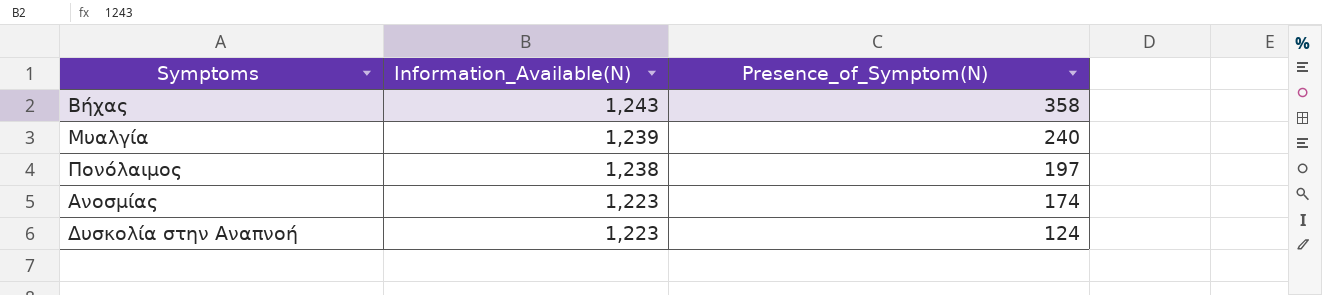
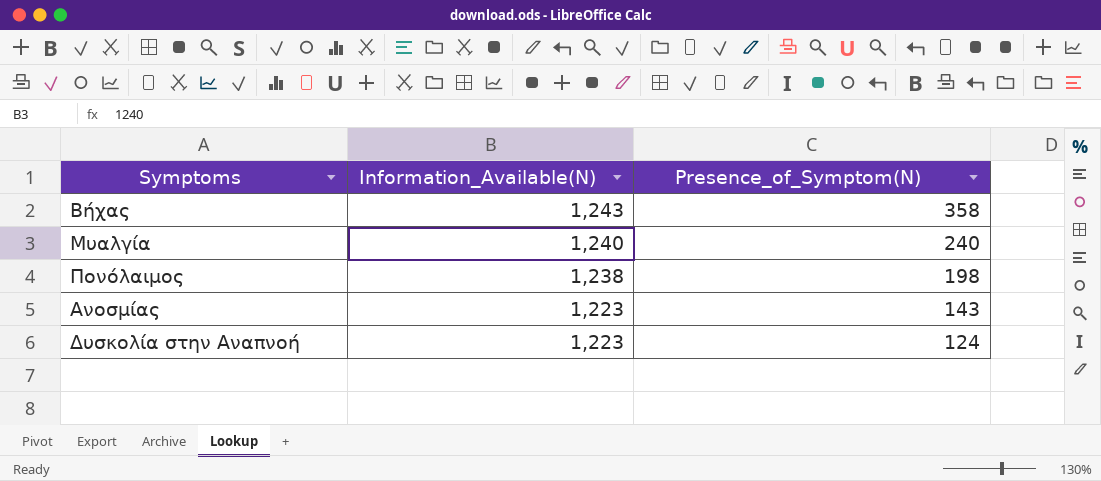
Μυαλγία | Information_Available(N): 1,239 -> 1,240
Πονόλαιμος | Presence_of_Symptom(N): 197 -> 198
Ανοσμίας | Presence_of_Symptom(N): 174 -> 143

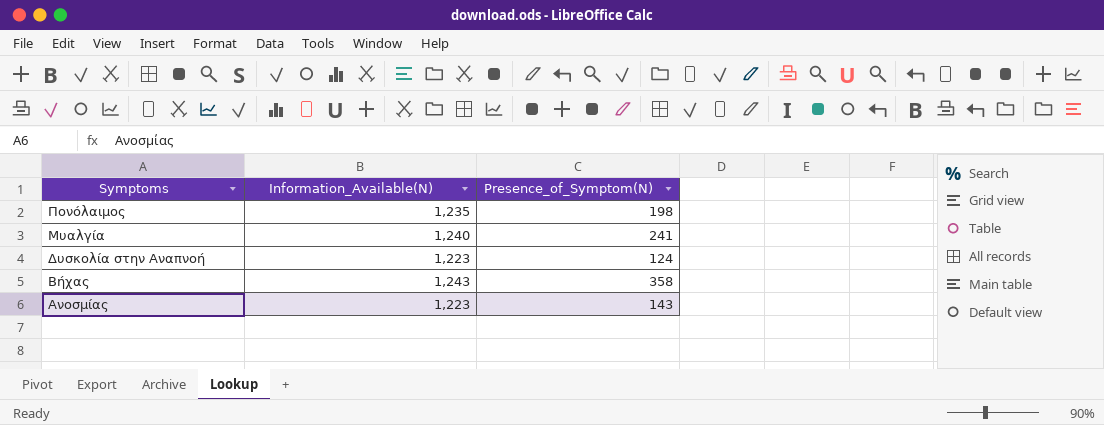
row order: Information_Available(N) descending -> Symptoms descending
Πονόλαιμος | Information_Available(N): 1,238 -> 1,235
Μυαλγία | Presence_of_Symptom(N): 240 -> 241

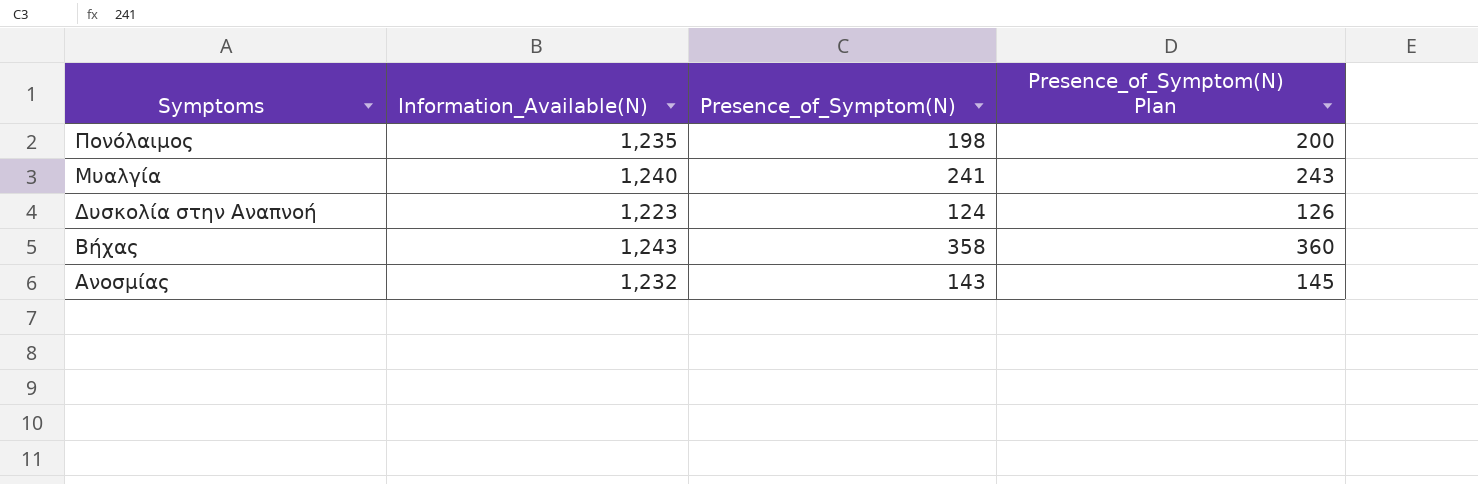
column Presence_of_Symptom(N) Plan | formula: none -> [Presence_of_Symptom(N)] + 2
Ανοσμίας | Information_Available(N): 1,223 -> 1,232

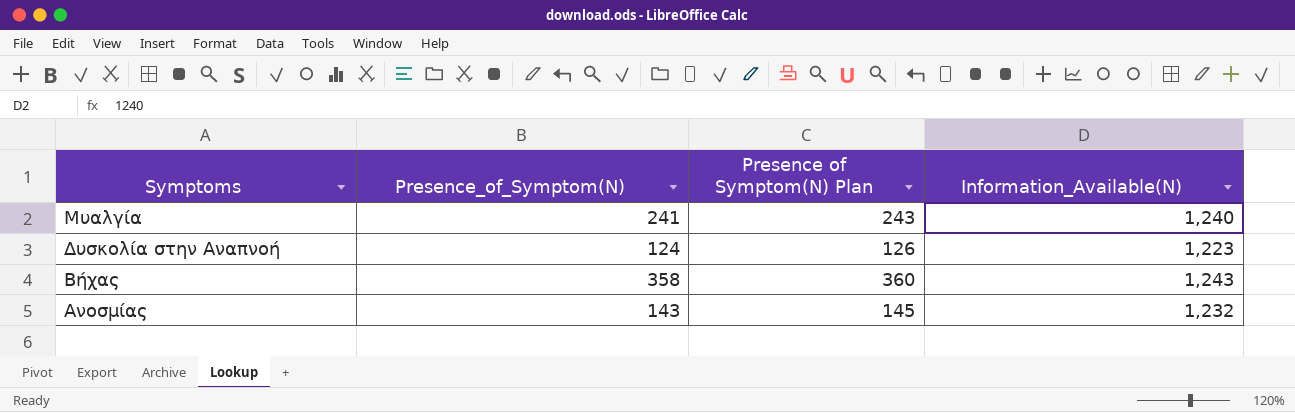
column name: Presence_of_Symptom(N) Plan -> Presence of Symptom(N) Plan
column Information_Available(N) | position: 2 -> 4
row Πονόλαιμος: 1,235 | 198 | 200 -> none

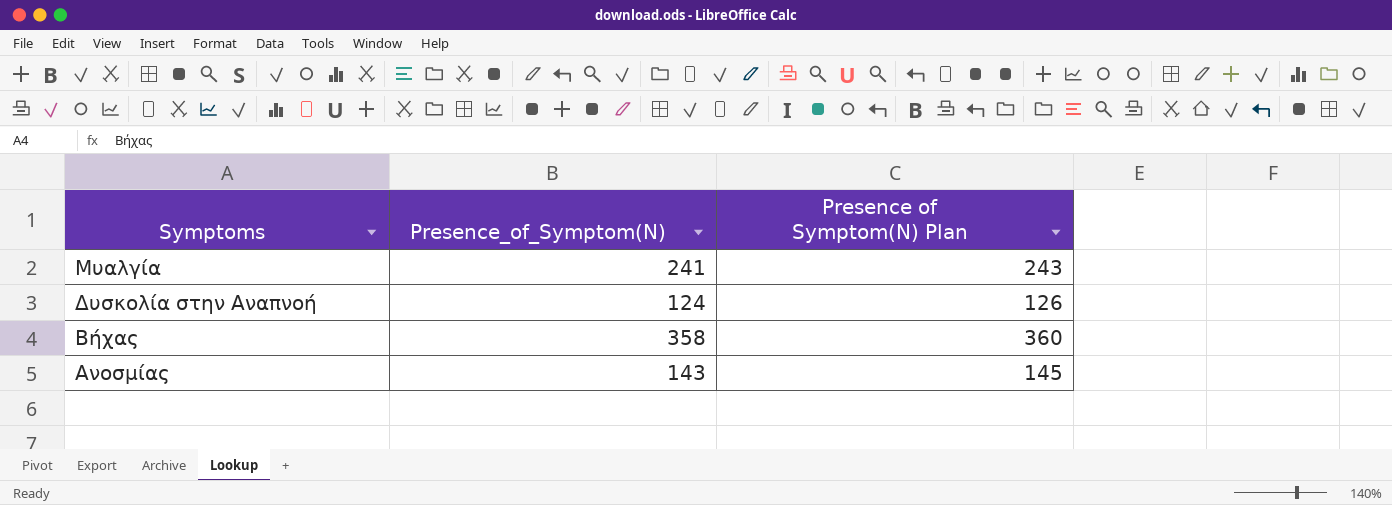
column Information_Available(N) | position: 4 -> none

